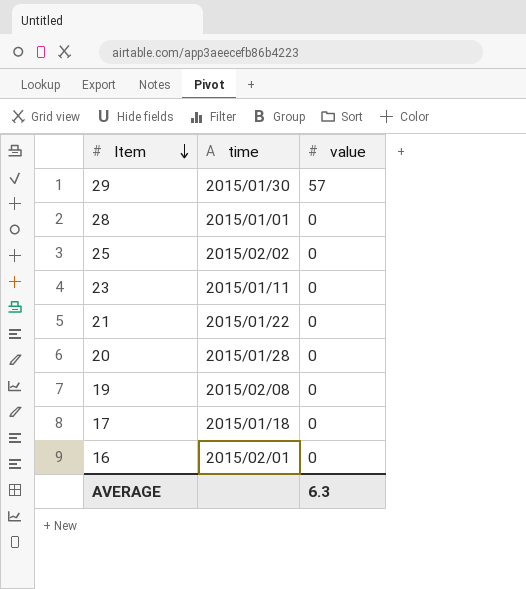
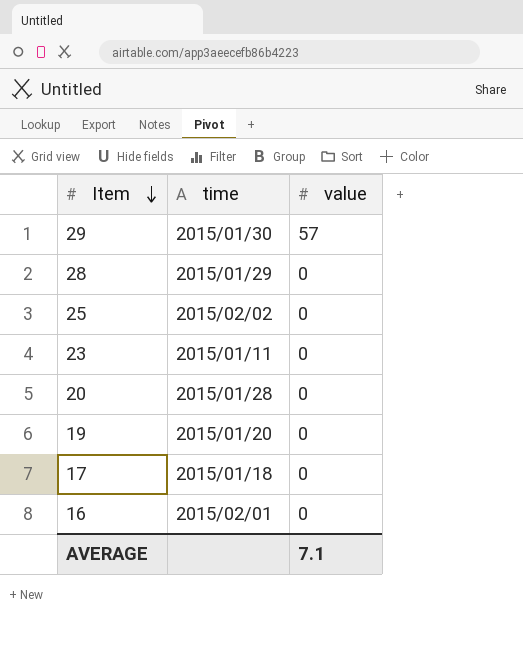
row 21: 2015/01/22 | 0 -> none
28 | time: 2015/01/01 -> 2015/01/29
19 | time: 2015/02/08 -> 2015/01/20
AVERAGE | value: 6.3 -> 7.1

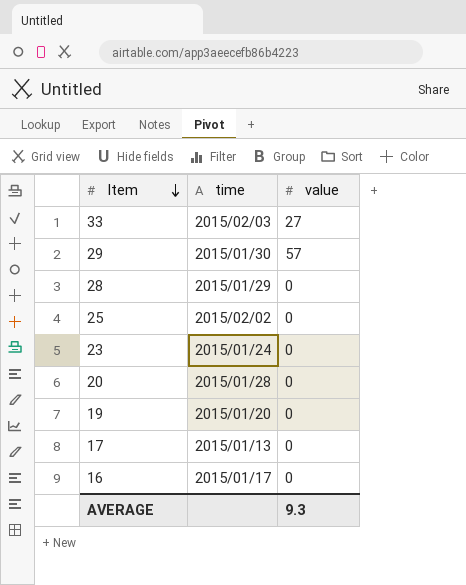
row 33: none -> 2015/02/03 | 27
23 | time: 2015/01/11 -> 2015/01/24
17 | time: 2015/01/18 -> 2015/01/13
16 | time: 2015/02/01 -> 2015/01/17
AVERAGE | value: 7.1 -> 9.3

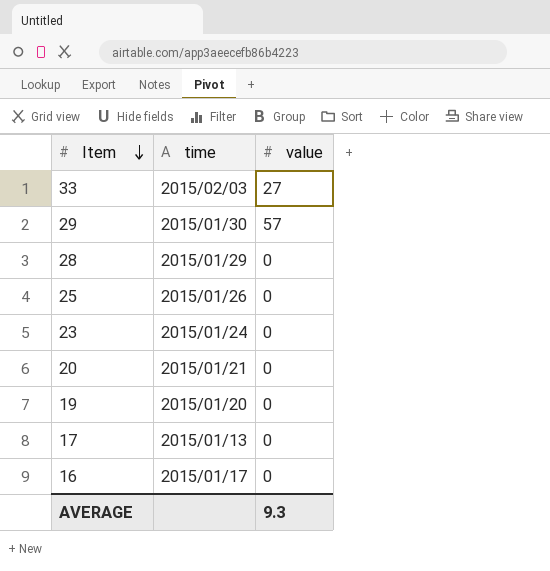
25 | time: 2015/02/02 -> 2015/01/26
20 | time: 2015/01/28 -> 2015/01/21

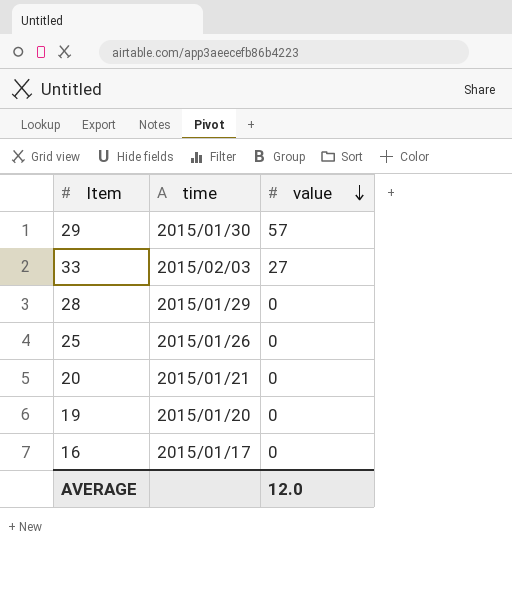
row order: Item descending -> value descending
row 23: 2015/01/24 | 0 -> none
row 17: 2015/01/13 | 0 -> none
AVERAGE | value: 9.3 -> 12.0

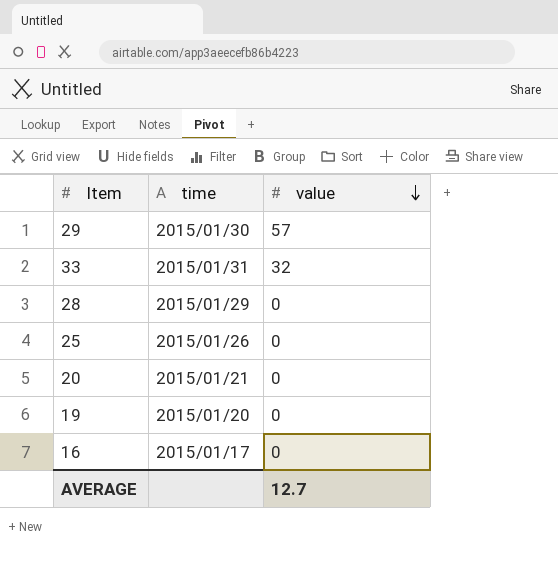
33 | time: 2015/02/03 -> 2015/01/31
33 | value: 27 -> 32
AVERAGE | value: 12.0 -> 12.7

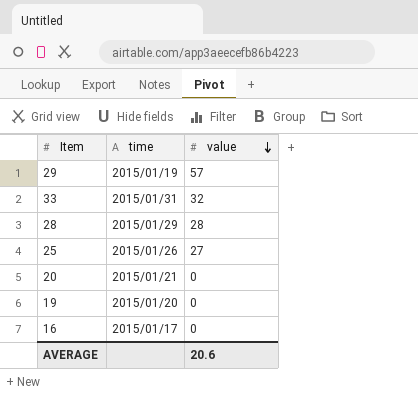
29 | time: 2015/01/30 -> 2015/01/19
28 | value: 0 -> 28
25 | value: 0 -> 27
AVERAGE | value: 12.7 -> 20.6

